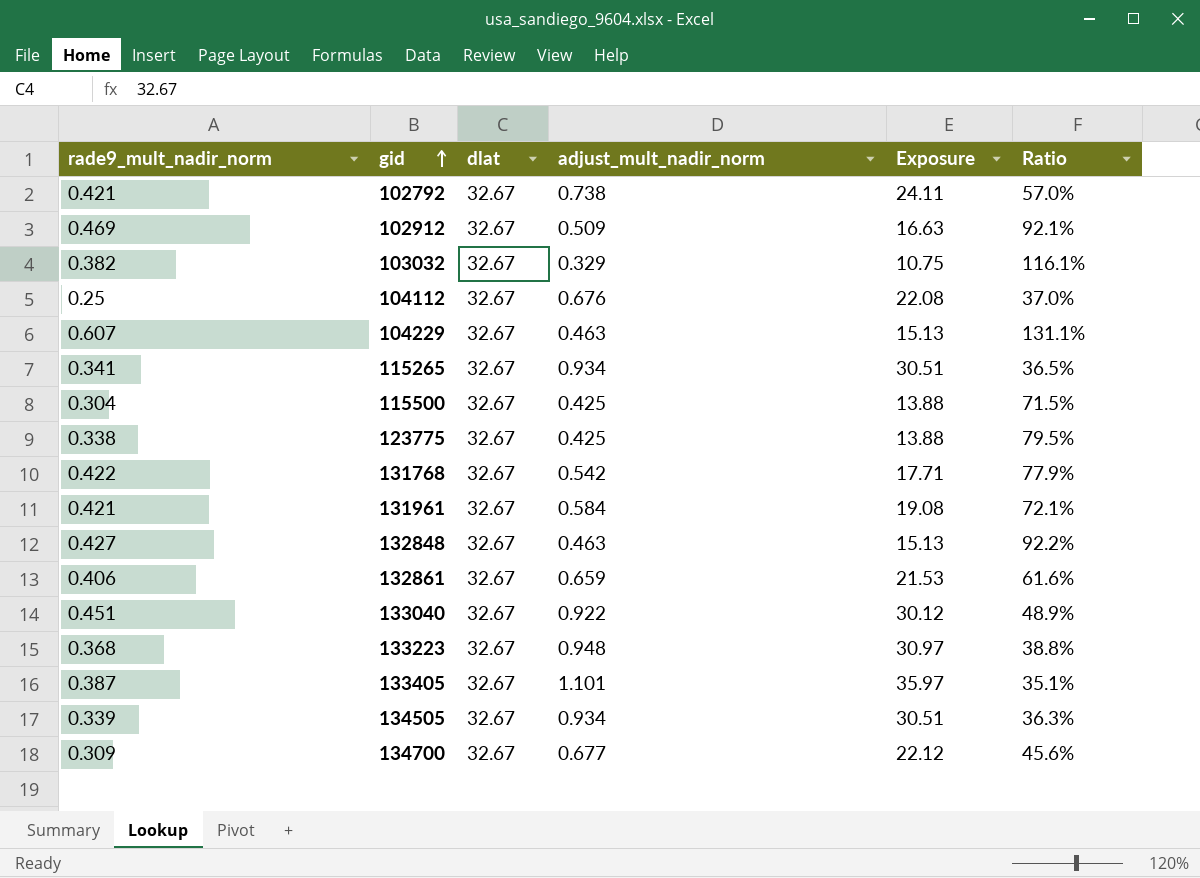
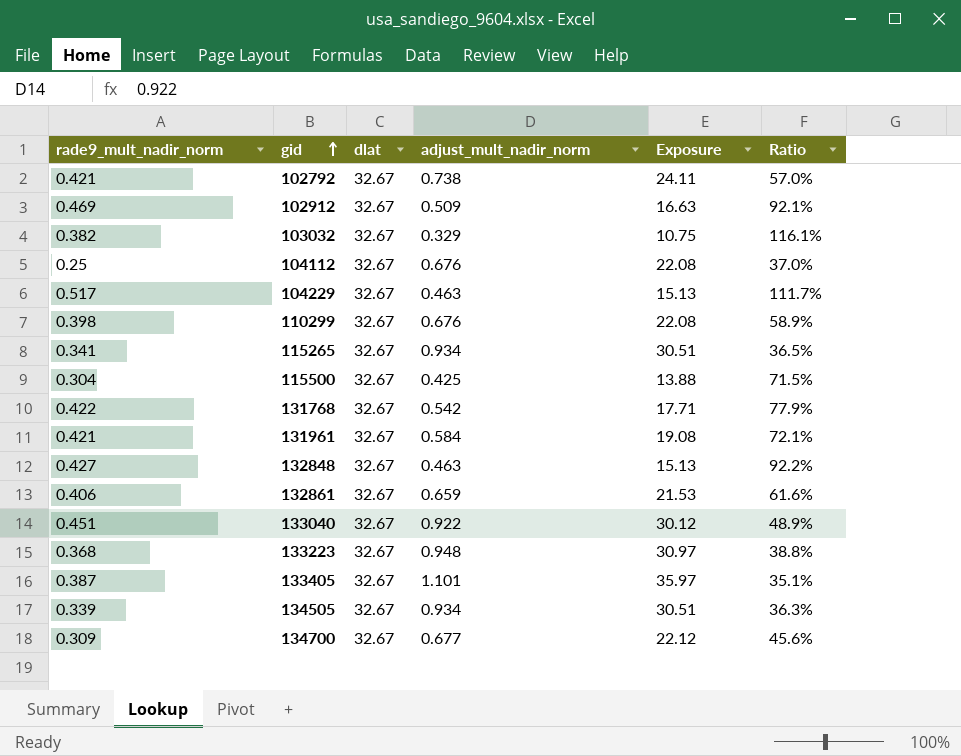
row 123775: 0.338 | 32.67 | 0.425 | 13.88 | 79.5% -> none
104229 | rade9_mult_nadir_norm: 0.607 -> 0.517
104229 | Ratio: 131.1% -> 111.7%
row 110299: none -> 0.398 | 32.67 | 0.676 | 22.08 | 58.9%

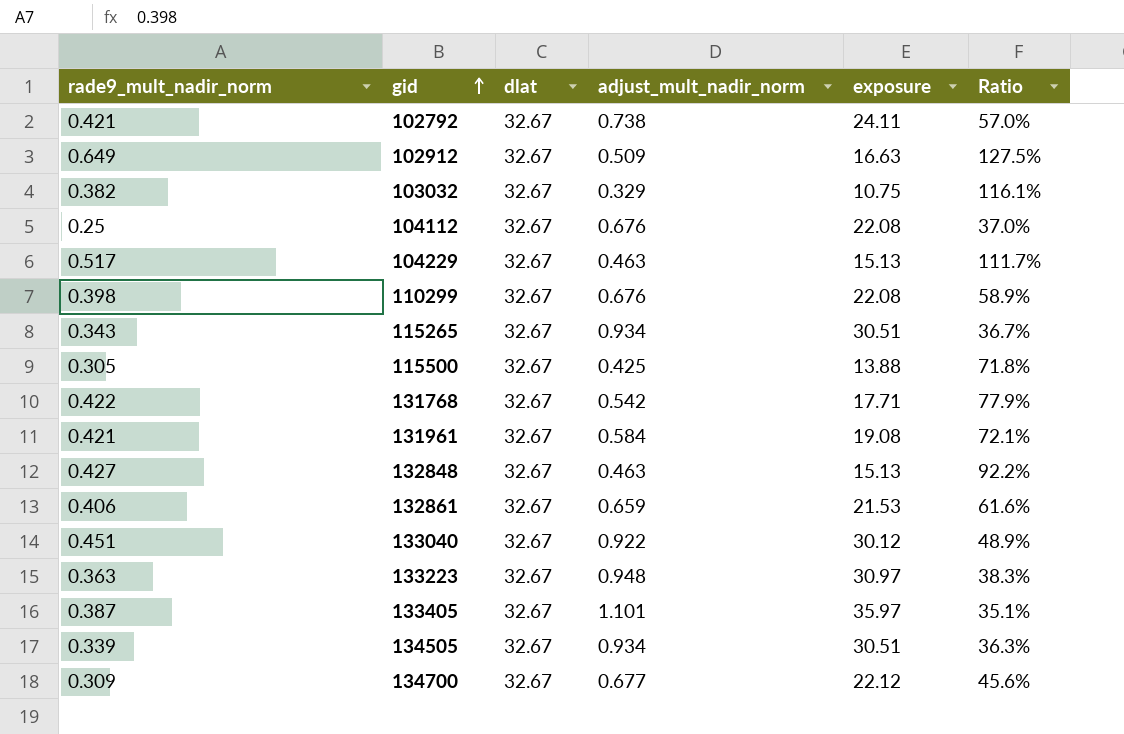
column name: Exposure -> exposure
102912 | rade9_mult_nadir_norm: 0.469 -> 0.649
102912 | Ratio: 92.1% -> 127.5%
115265 | rade9_mult_nadir_norm: 0.341 -> 0.343
115265 | Ratio: 36.5% -> 36.7%
115500 | rade9_mult_nadir_norm: 0.304 -> 0.305
115500 | Ratio: 71.5% -> 71.8%
133223 | rade9_mult_nadir_norm: 0.368 -> 0.363
133223 | Ratio: 38.8% -> 38.3%

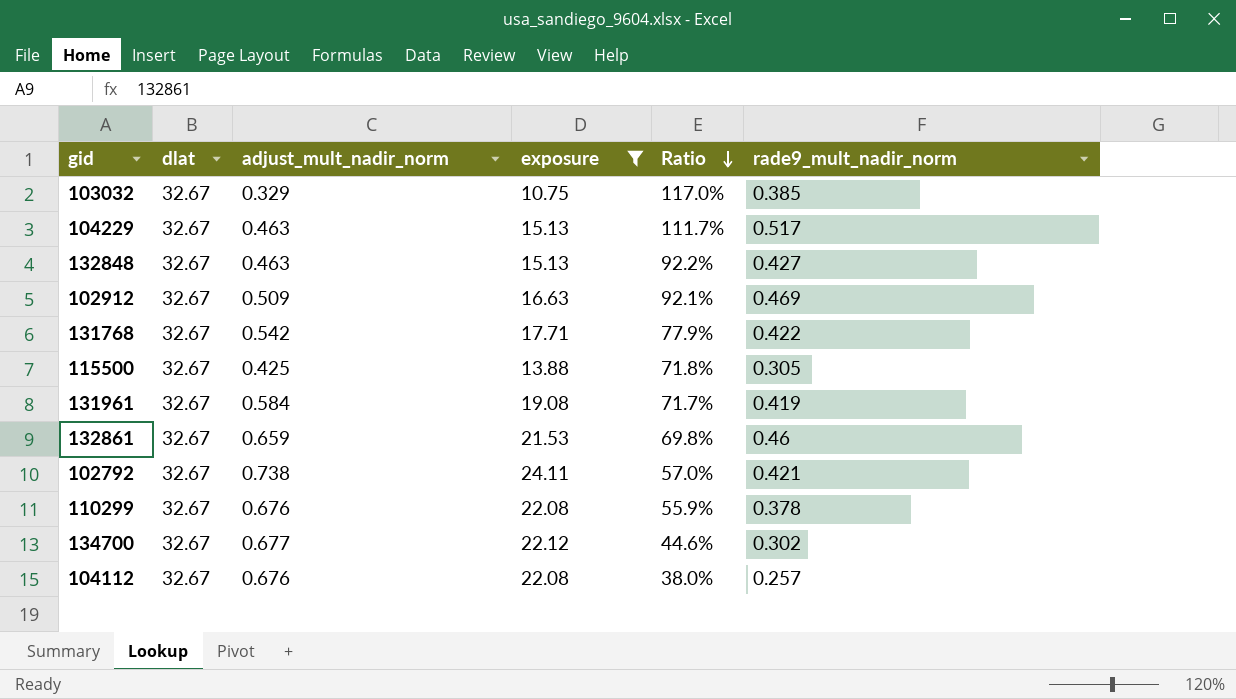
filter: none -> exposure <= 24.11
row order: gid ascending -> Ratio descending
column rade9_mult_nadir_norm | position: 1 -> 6
103032 | Ratio: 116.1% -> 117.0%
103032 | rade9_mult_nadir_norm: 0.382 -> 0.385
102912 | Ratio: 127.5% -> 92.1%
102912 | rade9_mult_nadir_norm: 0.649 -> 0.469
131961 | Ratio: 72.1% -> 71.7%
131961 | rade9_mult_nadir_norm: 0.421 -> 0.419
132861 | Ratio: 61.6% -> 69.8%
132861 | rade9_mult_nadir_norm: 0.406 -> 0.46
110299 | Ratio: 58.9% -> 55.9%
110299 | rade9_mult_nadir_norm: 0.398 -> 0.378
134700 | Ratio: 45.6% -> 44.6%
134700 | rade9_mult_nadir_norm: 0.309 -> 0.302
104112 | Ratio: 37.0% -> 38.0%
104112 | rade9_mult_nadir_norm: 0.25 -> 0.257

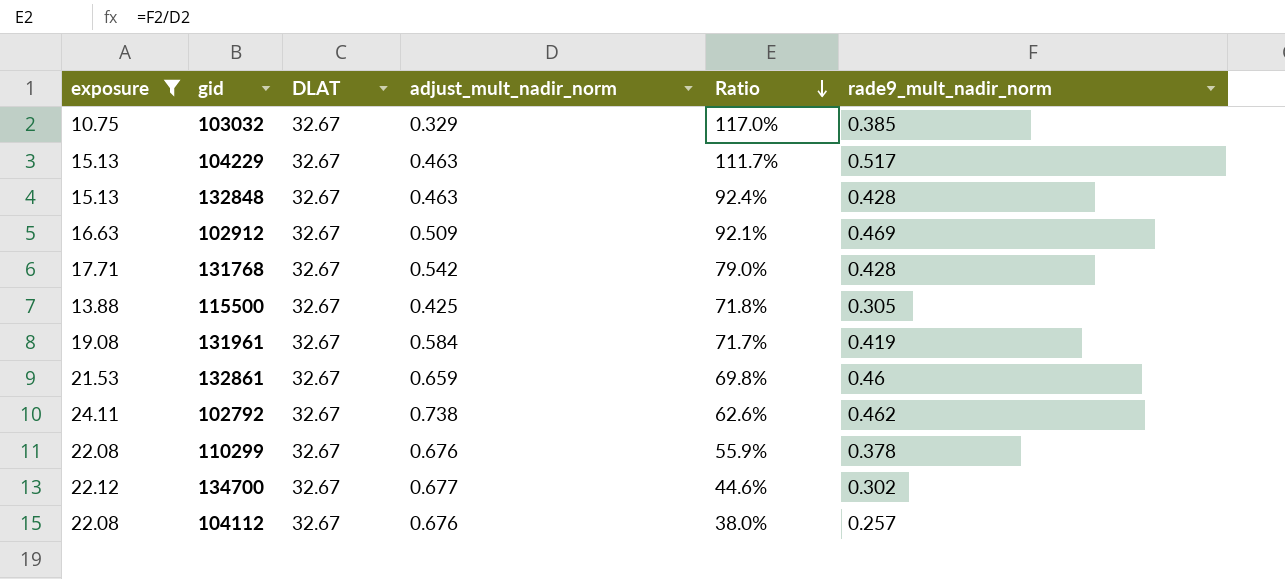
column exposure | position: 4 -> 1
column name: dlat -> DLAT
132848 | Ratio: 92.2% -> 92.4%
132848 | rade9_mult_nadir_norm: 0.427 -> 0.428
131768 | Ratio: 77.9% -> 79.0%
131768 | rade9_mult_nadir_norm: 0.422 -> 0.428
102792 | Ratio: 57.0% -> 62.6%
102792 | rade9_mult_nadir_norm: 0.421 -> 0.462

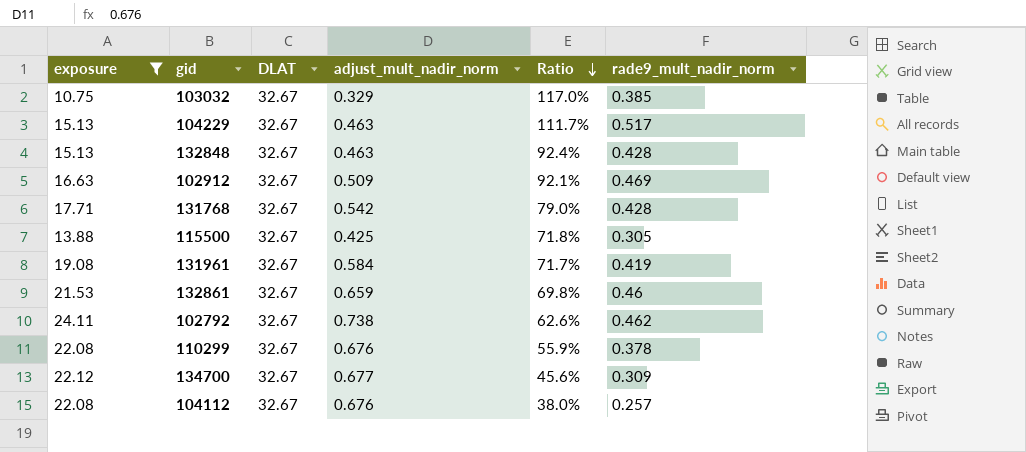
134700 | Ratio: 44.6% -> 45.6%
134700 | rade9_mult_nadir_norm: 0.302 -> 0.309

